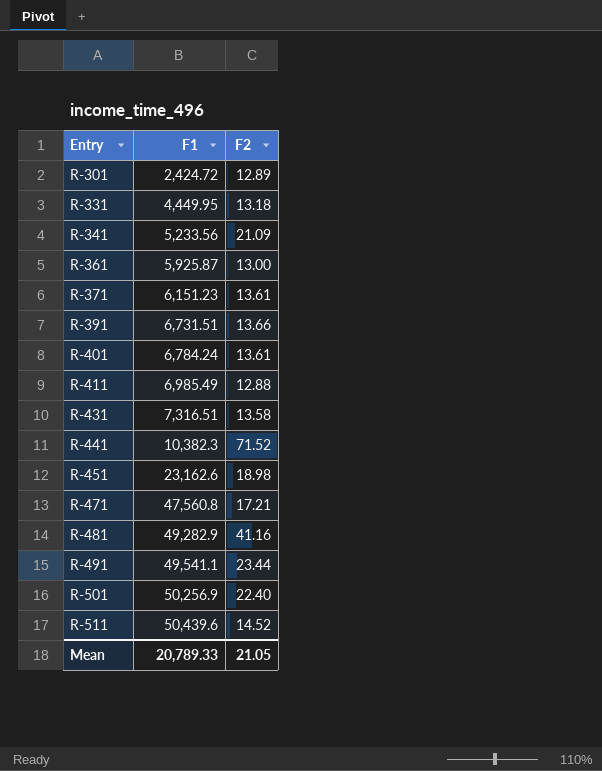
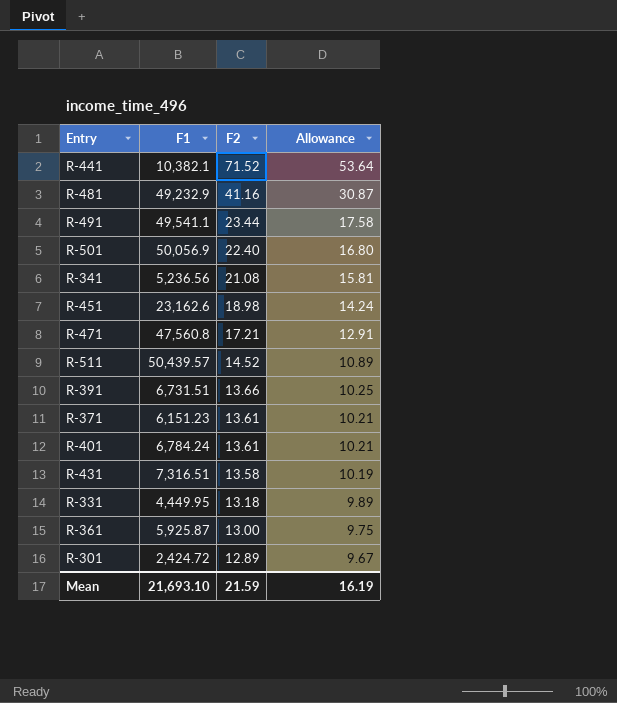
row order: Entry ascending -> F2 descending
column Allowance | formula: none -> [F2] * 0.75
row R-411: 6,985.49 | 12.88 -> none
R-441 | F1: 10,382.3 -> 10,382.1
R-481 | F1: 49,282.9 -> 49,232.9
R-501 | F1: 50,256.9 -> 50,056.9
R-341 | F1: 5,233.56 -> 5,236.56
R-341 | F2: 21.09 -> 21.08
R-511 | F1: 50,439.6 -> 50,439.57
Mean | F1: 20,789.33 -> 21,693.10
Mean | F2: 21.05 -> 21.59

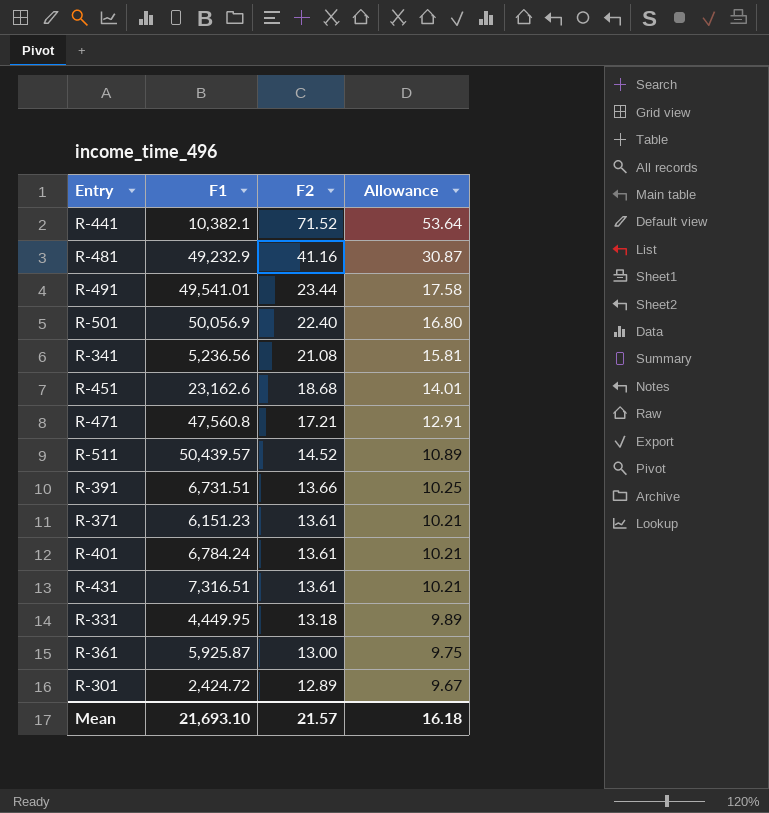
R-491 | F1: 49,541.1 -> 49,541.01
R-451 | F2: 18.98 -> 18.68
R-451 | Allowance: 14.24 -> 14.01
R-431 | F2: 13.58 -> 13.61
R-431 | Allowance: 10.19 -> 10.21
Mean | F2: 21.59 -> 21.57
Mean | Allowance: 16.19 -> 16.18

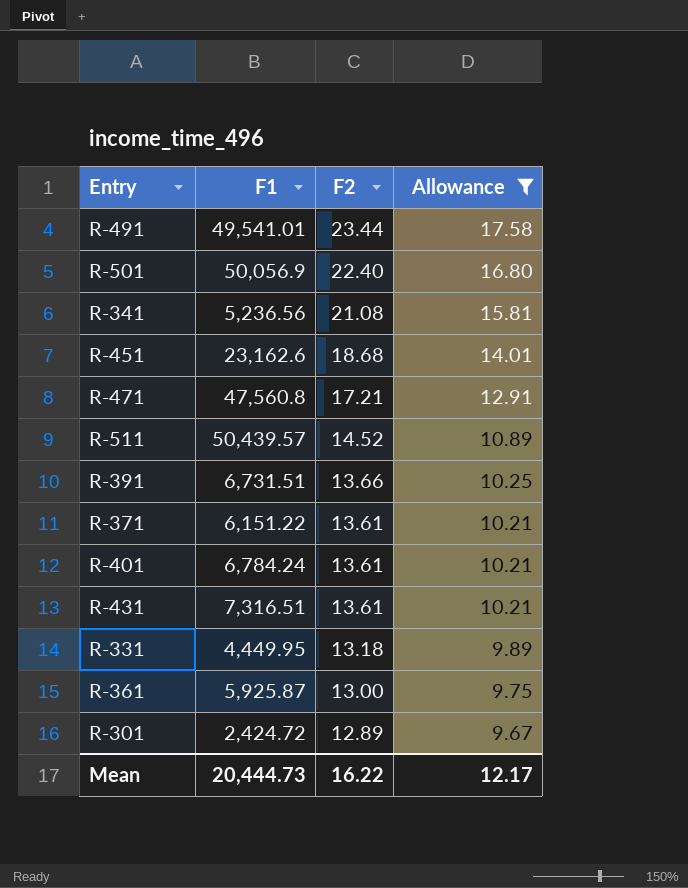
filter: none -> Allowance <= 17.58
R-371 | F1: 6,151.23 -> 6,151.22
Mean | F1: 21,693.10 -> 20,444.73
Mean | F2: 21.57 -> 16.22
Mean | Allowance: 16.18 -> 12.17

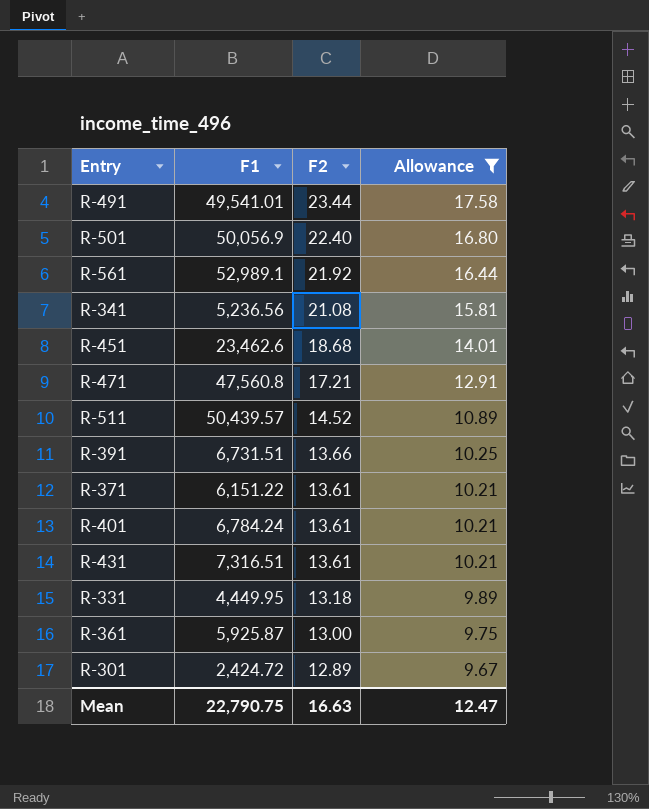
row R-561: none -> 52,989.1 | 21.92 | 16.44
R-451 | F1: 23,162.6 -> 23,462.6
Mean | F1: 20,444.73 -> 22,790.75
Mean | F2: 16.22 -> 16.63
Mean | Allowance: 12.17 -> 12.47

